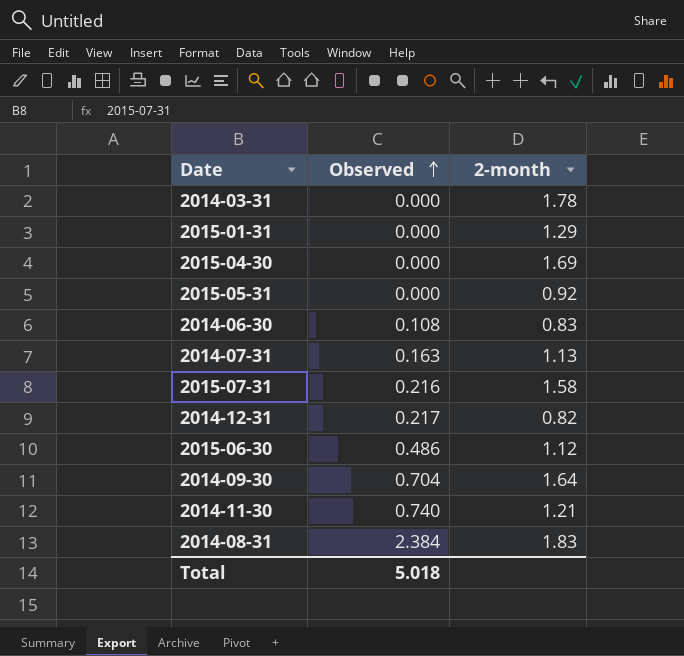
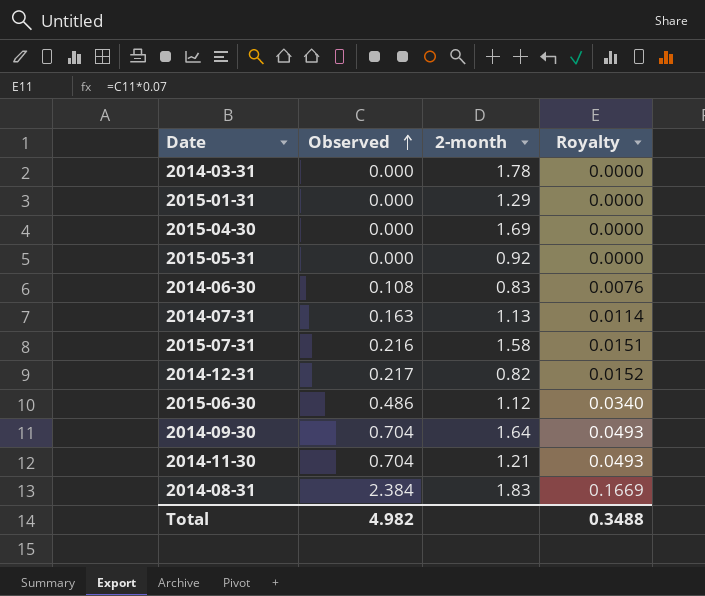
column Royalty | formula: none -> [Observed] * 0.07
2014-11-30 | Observed: 0.740 -> 0.704
Total | Observed: 5.018 -> 4.982

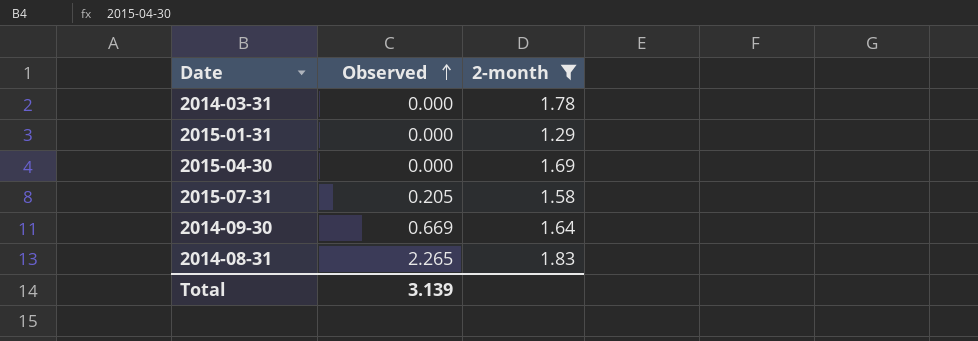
filter: none -> 2-month >= 1.29
column Royalty | formula: [Observed] * 0.07 -> none
2015-07-31 | Observed: 0.216 -> 0.205
2014-09-30 | Observed: 0.704 -> 0.669
2014-08-31 | Observed: 2.384 -> 2.265
Total | Observed: 4.982 -> 3.139

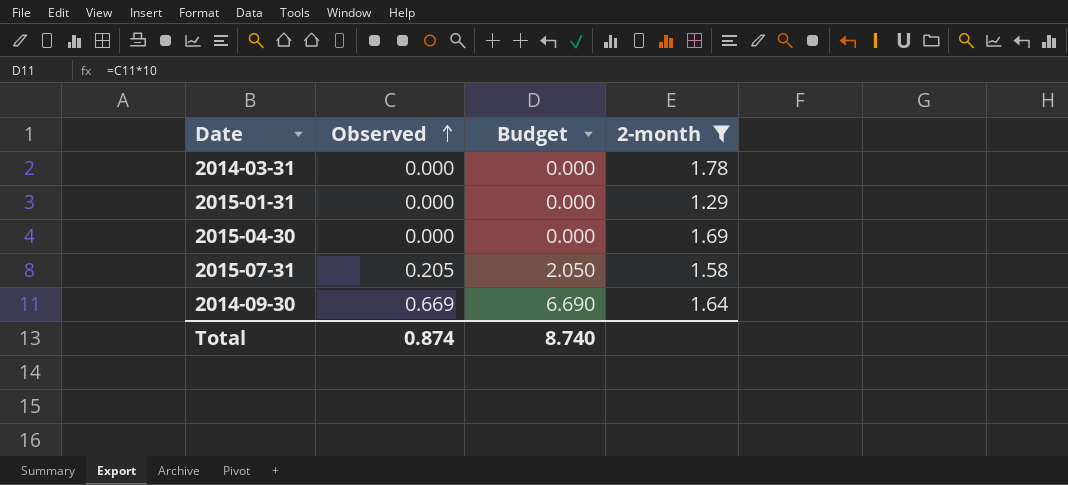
column Budget | formula: none -> [Observed] * 10
row 2014-08-31: 2.265 | 1.83 -> none
Total | Observed: 3.139 -> 0.874

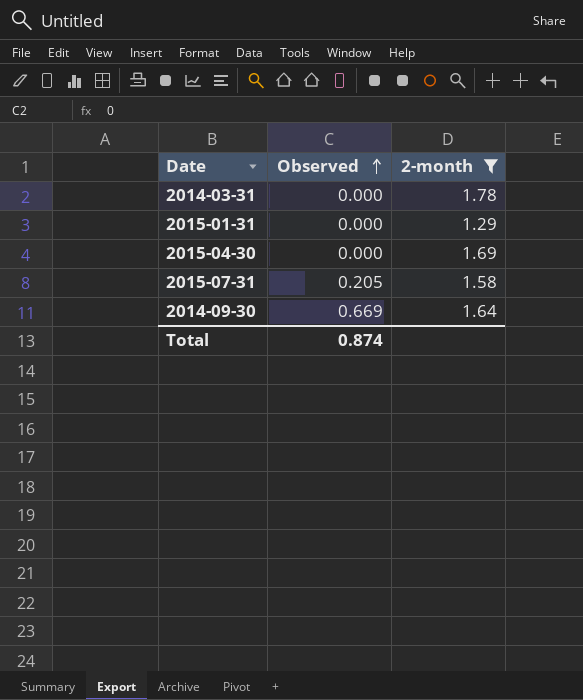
column Budget | formula: [Observed] * 10 -> none

